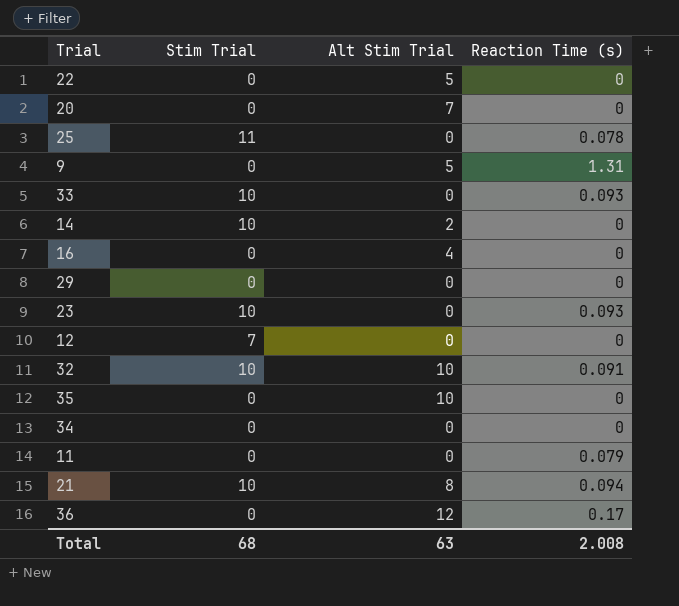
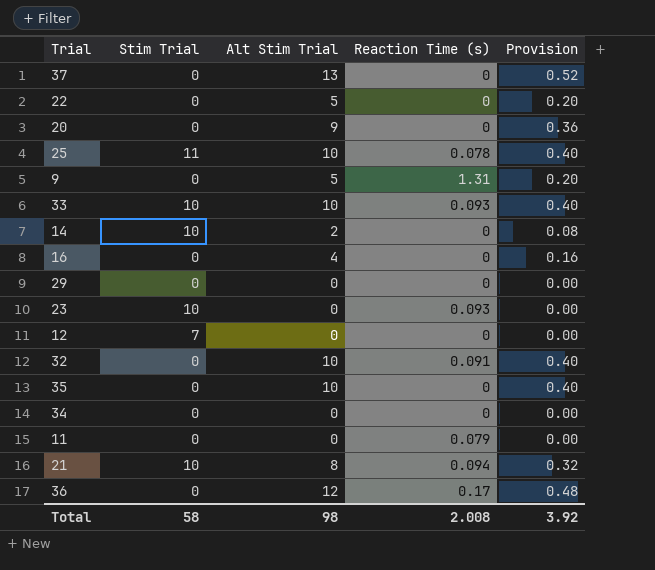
column Provision | formula: none -> [Alt Stim Trial] * 0.04
row 37: none -> 0 | 13 | 0 | 0.52
20 | Alt Stim Trial: 7 -> 9
25 | Alt Stim Trial: 0 -> 10
33 | Alt Stim Trial: 0 -> 10
32 | Stim Trial: 10 -> 0
Total | Stim Trial: 68 -> 58
Total | Alt Stim Trial: 63 -> 98

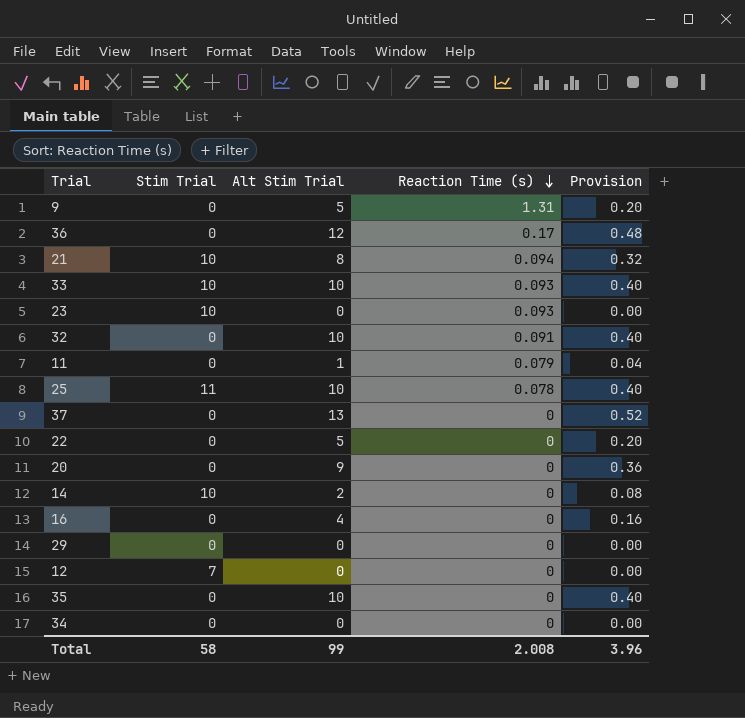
row order: none -> Reaction Time (s) descending
11 | Alt Stim Trial: 0 -> 1
11 | Provision: 0.00 -> 0.04
Total | Alt Stim Trial: 98 -> 99
Total | Provision: 3.92 -> 3.96

